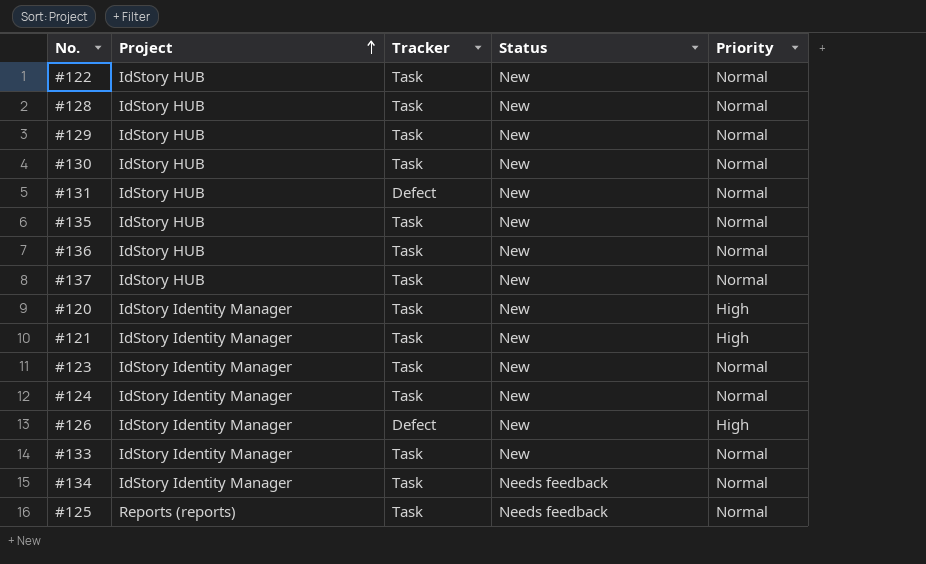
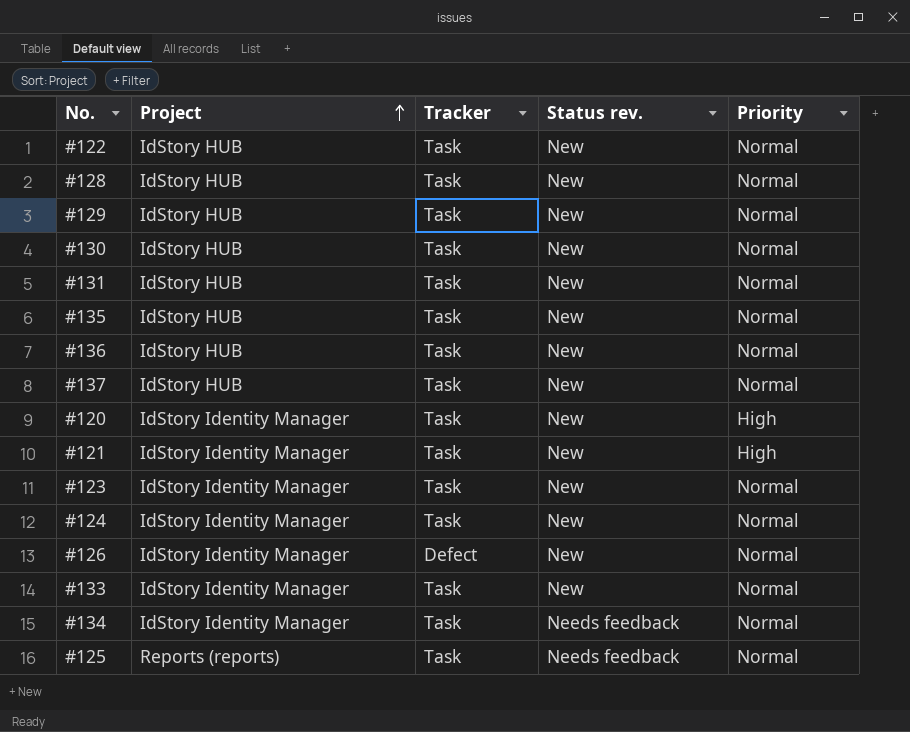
column name: Status -> Status rev.
#131 | Tracker: Defect -> Task
#126 | Priority: High -> Normal

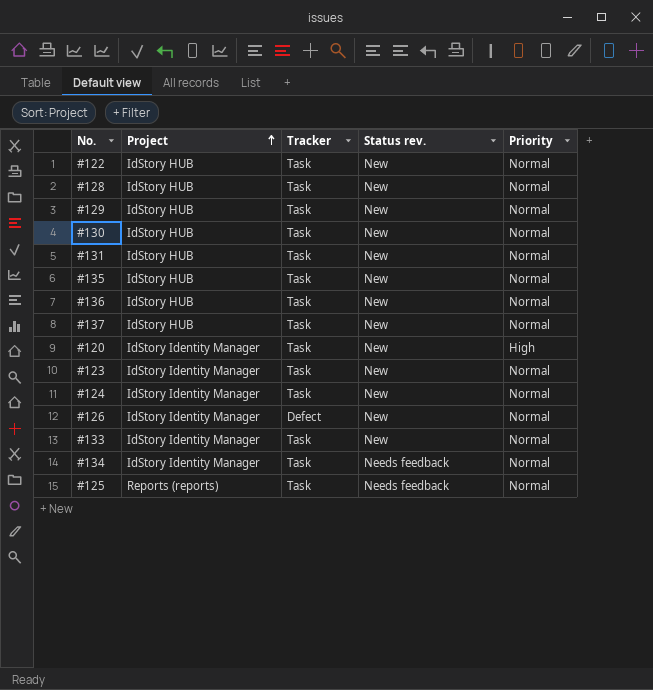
row #121: IdStory Identity Manager | Task | New | High -> none

